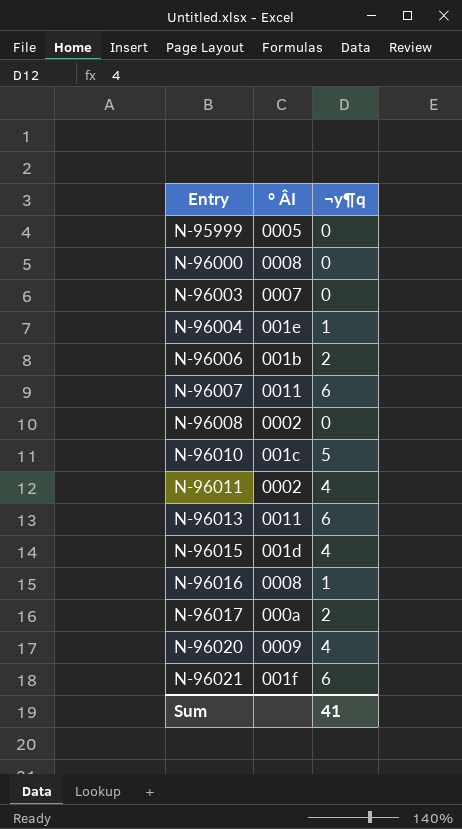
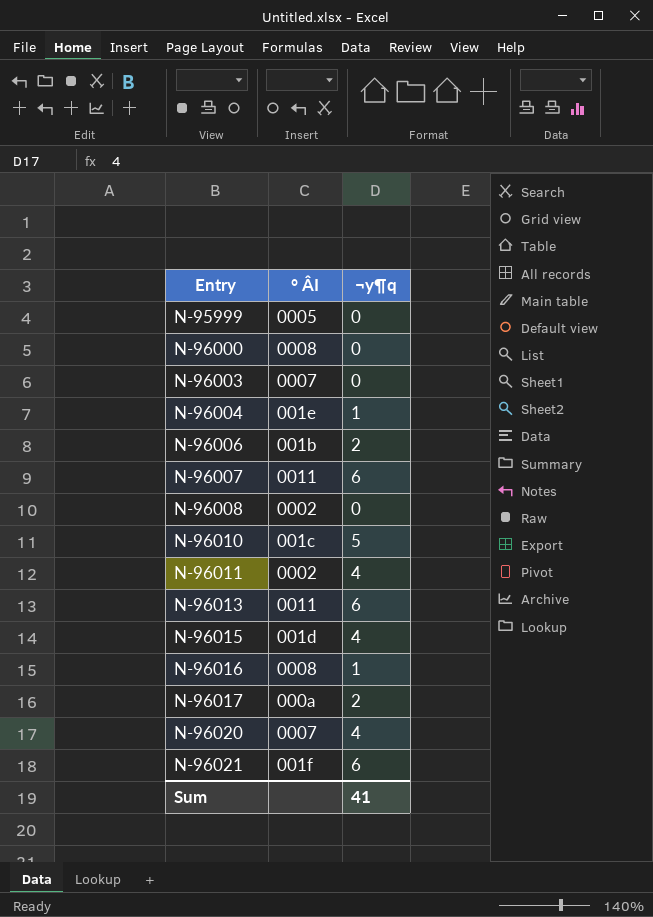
N-96020 | ° ÂI: 0009 -> 0007

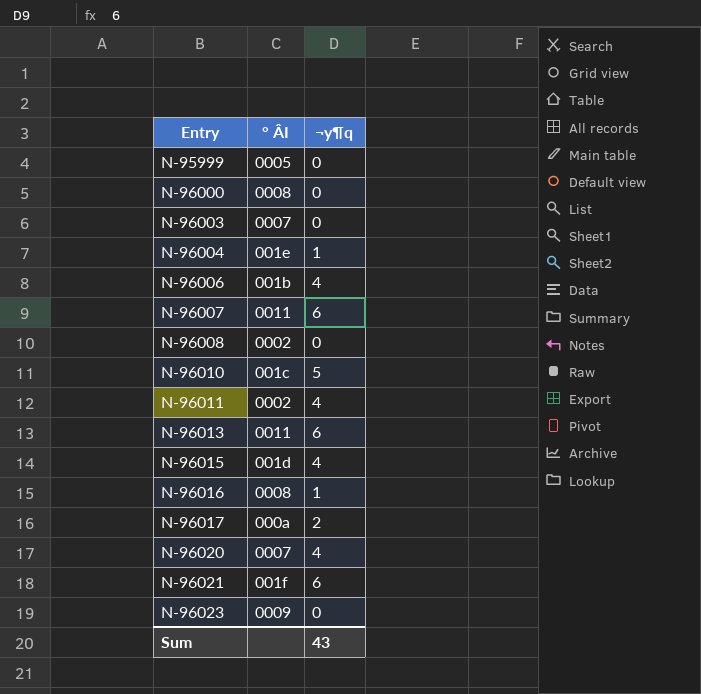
N-96006 | ¬y¶q: 2 -> 4
row N-96023: none -> 0009 | 0
Sum | ¬y¶q: 41 -> 43

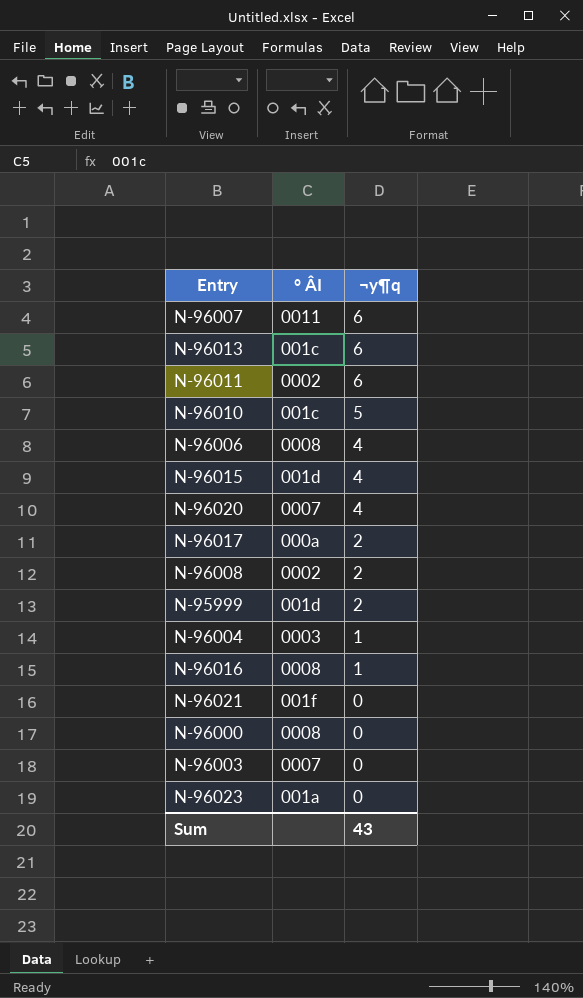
row order: Entry ascending -> ¬y¶q descending
N-96013 | ° ÂI: 0011 -> 001c
N-96011 | ¬y¶q: 4 -> 6
N-96006 | ° ÂI: 001b -> 0008
N-96008 | ¬y¶q: 0 -> 2
N-95999 | ° ÂI: 0005 -> 001d
N-95999 | ¬y¶q: 0 -> 2
N-96004 | ° ÂI: 001e -> 0003
N-96021 | ¬y¶q: 6 -> 0
N-96023 | ° ÂI: 0009 -> 001a

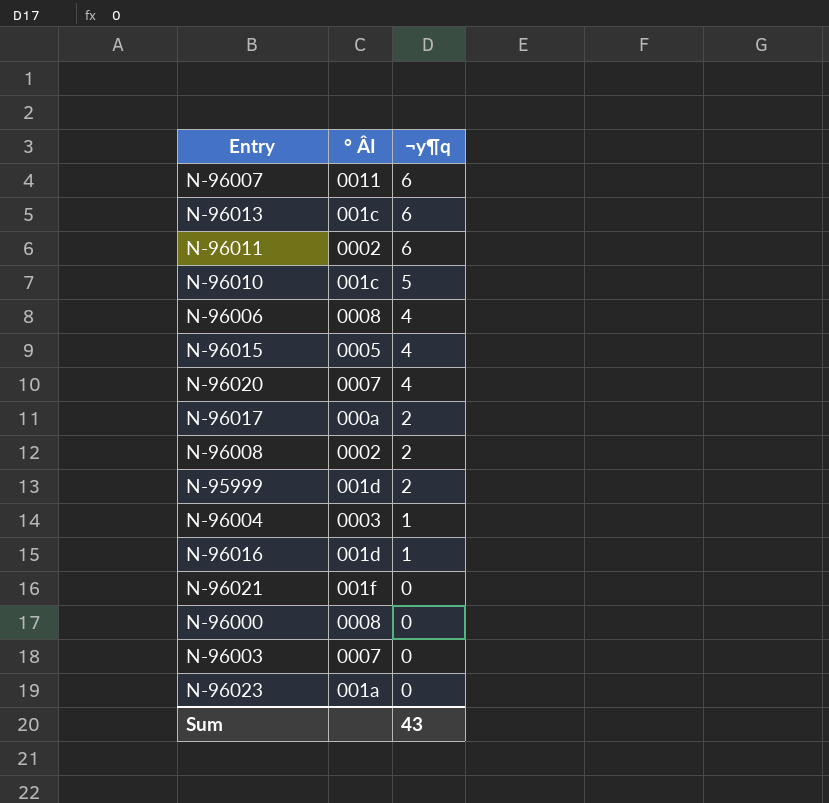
N-96015 | ° ÂI: 001d -> 0005
N-96016 | ° ÂI: 0008 -> 001d

